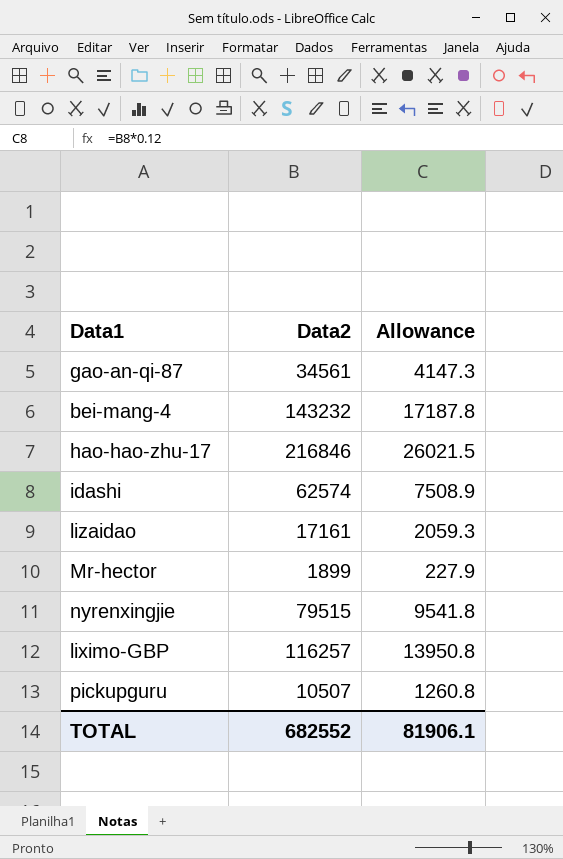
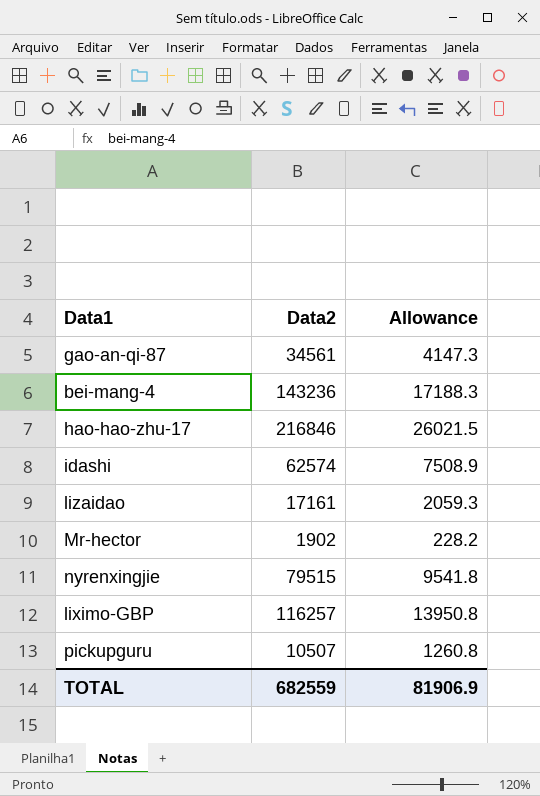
bei-mang-4 | Data2: 143232 -> 143236
bei-mang-4 | Allowance: 17187.8 -> 17188.3
Mr-hector | Data2: 1899 -> 1902
Mr-hector | Allowance: 227.9 -> 228.2
TOTAL | Data2: 682552 -> 682559
TOTAL | Allowance: 81906.1 -> 81906.9

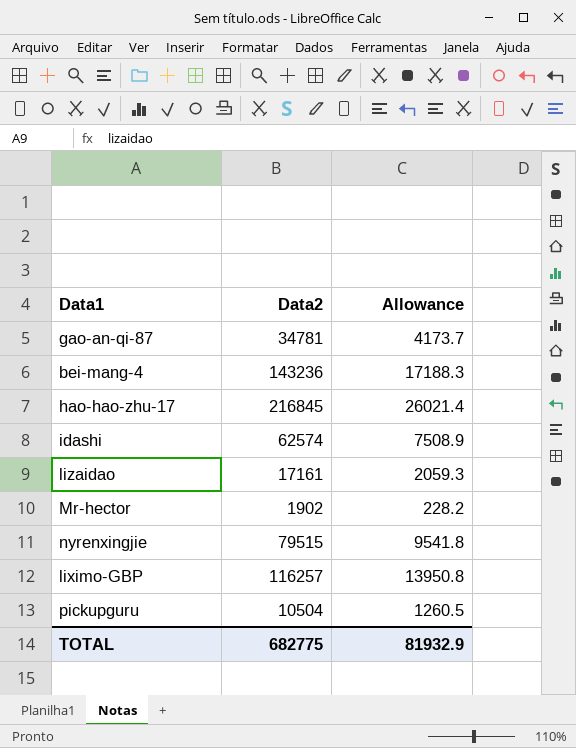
gao-an-qi-87 | Data2: 34561 -> 34781
gao-an-qi-87 | Allowance: 4147.3 -> 4173.7
hao-hao-zhu-17 | Data2: 216846 -> 216845
hao-hao-zhu-17 | Allowance: 26021.5 -> 26021.4
pickupguru | Data2: 10507 -> 10504
pickupguru | Allowance: 1260.8 -> 1260.5
TOTAL | Data2: 682559 -> 682775
TOTAL | Allowance: 81906.9 -> 81932.9

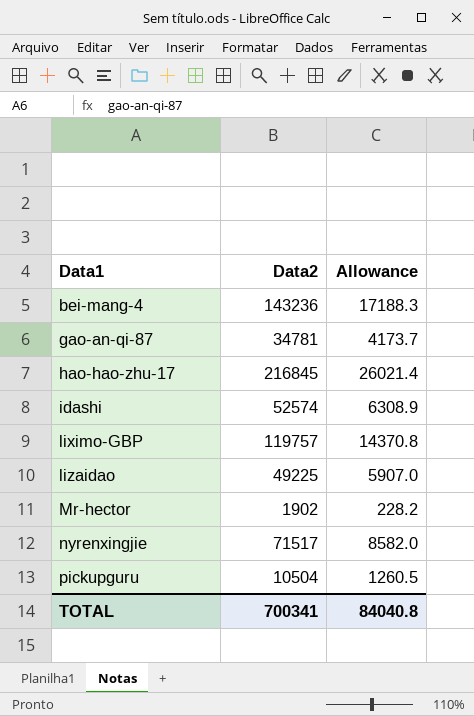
row order: none -> Data1 ascending
idashi | Data2: 62574 -> 52574
idashi | Allowance: 7508.9 -> 6308.9
liximo-GBP | Data2: 116257 -> 119757
liximo-GBP | Allowance: 13950.8 -> 14370.8
lizaidao | Data2: 17161 -> 49225
lizaidao | Allowance: 2059.3 -> 5907.0
nyrenxingjie | Data2: 79515 -> 71517
nyrenxingjie | Allowance: 9541.8 -> 8582.0
TOTAL | Data2: 682775 -> 700341
TOTAL | Allowance: 81932.9 -> 84040.8

